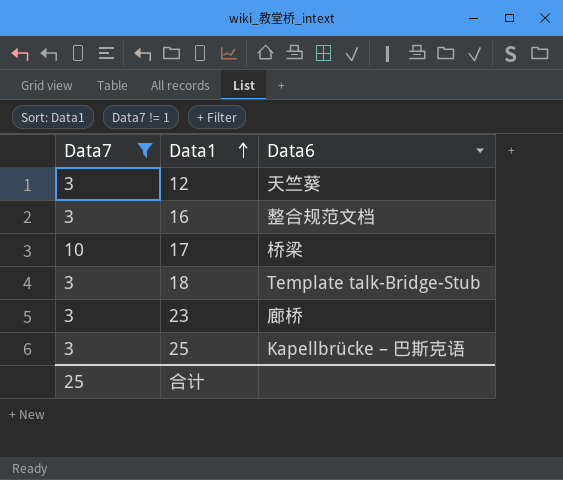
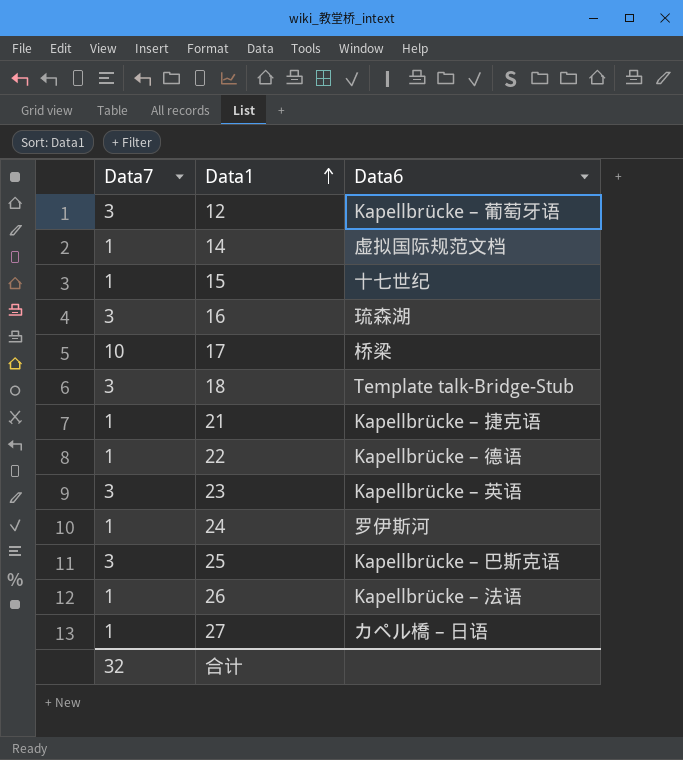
filter: Data7 != 1 -> none
12 | Data6: 天竺葵 -> Kapellbrücke – 葡萄牙语
16 | Data6: 整合规范文档 -> 琉森湖
23 | Data6: 廊桥 -> Kapellbrücke – 英语
合计 | Data7: 25 -> 32

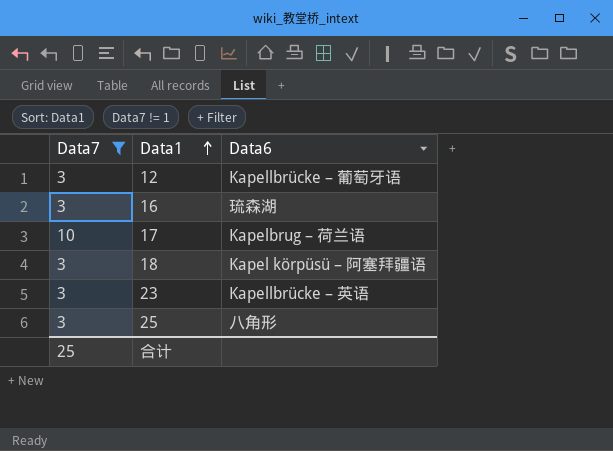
filter: none -> Data7 != 1
17 | Data6: 桥梁 -> Kapelbrug – 荷兰语
18 | Data6: Template talk-Bridge-Stub -> Kapel körpüsü – 阿塞拜疆语
25 | Data6: Kapellbrücke – 巴斯克语 -> 八角形
合计 | Data7: 32 -> 25

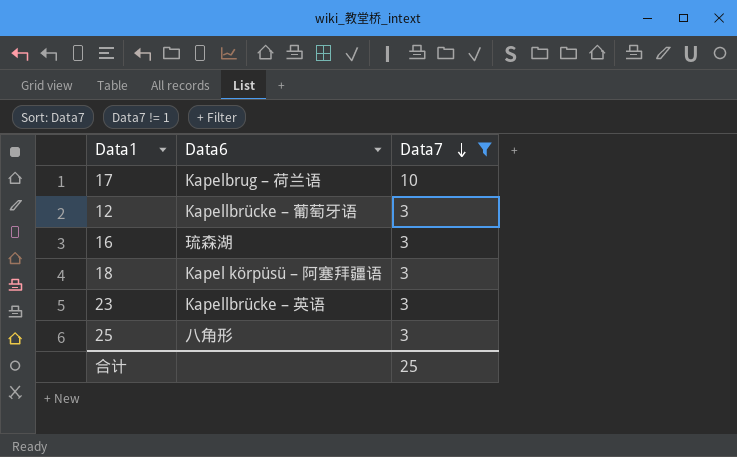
row order: Data1 ascending -> Data7 descending
column Data7 | position: 1 -> 3

